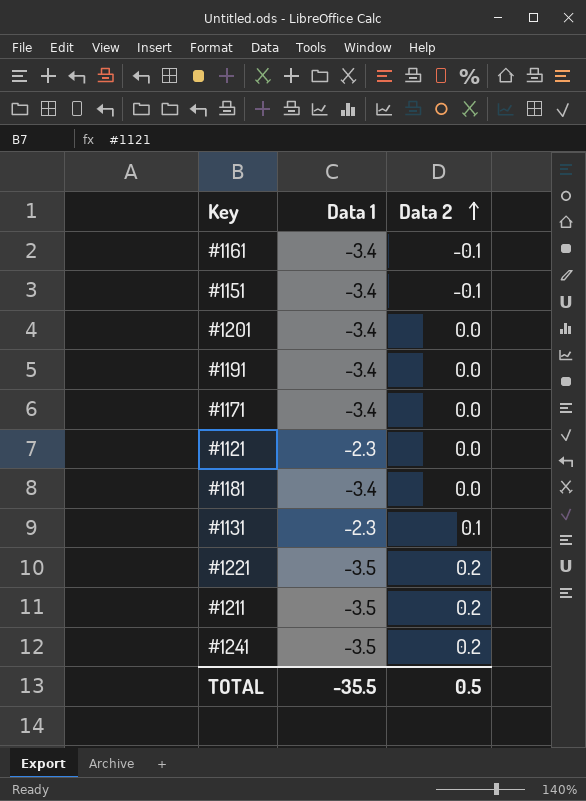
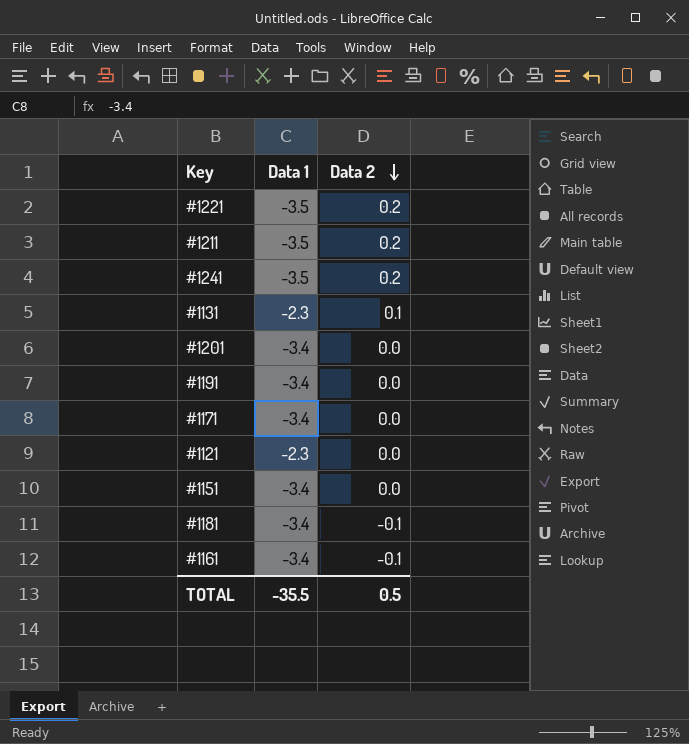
row order: Data 2 ascending -> Data 2 descending
#1151 | Data 2: -0.1 -> 0.0
#1181 | Data 2: 0.0 -> -0.1

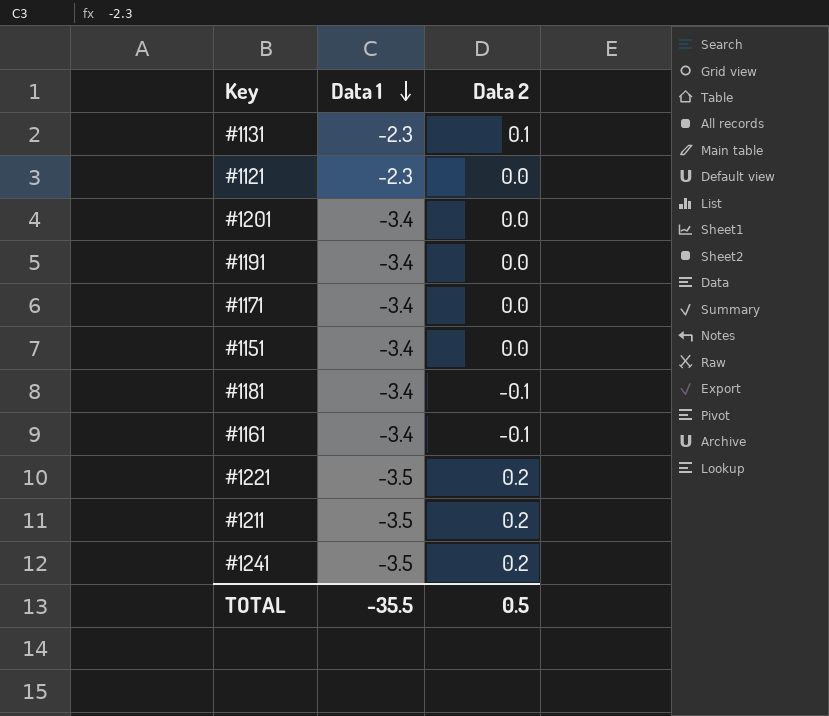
row order: Data 2 descending -> Data 1 descending

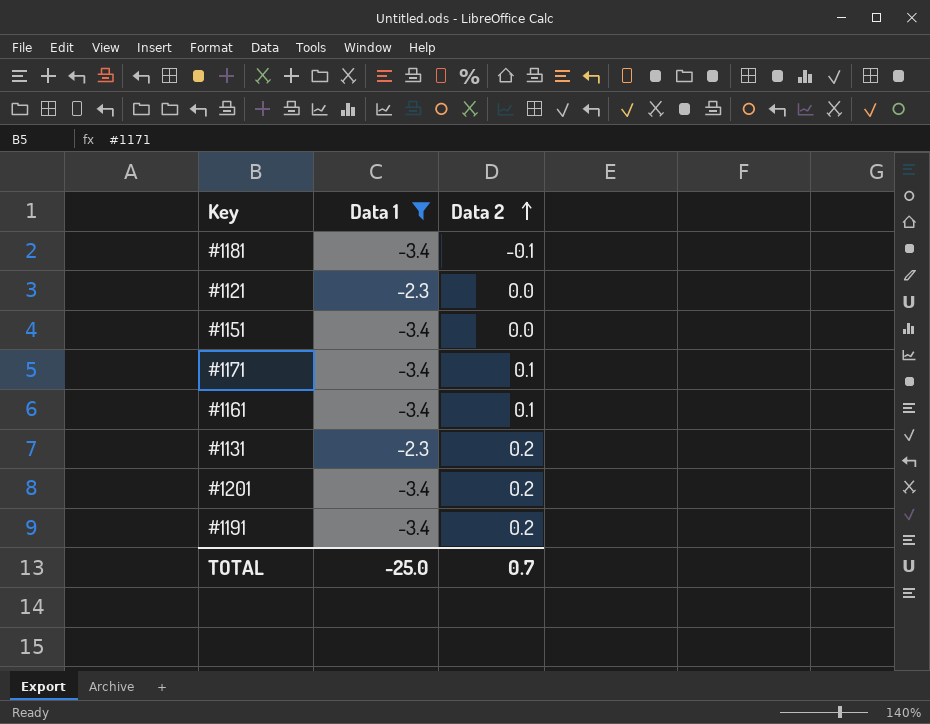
filter: none -> Data 1 != -3.5
row order: Data 1 descending -> Data 2 ascending
#1171 | Data 2: 0.0 -> 0.1
#1161 | Data 2: -0.1 -> 0.1
#1131 | Data 2: 0.1 -> 0.2
#1201 | Data 2: 0.0 -> 0.2
#1191 | Data 2: 0.0 -> 0.2
TOTAL | Data 1: -35.5 -> -25.0
TOTAL | Data 2: 0.5 -> 0.7

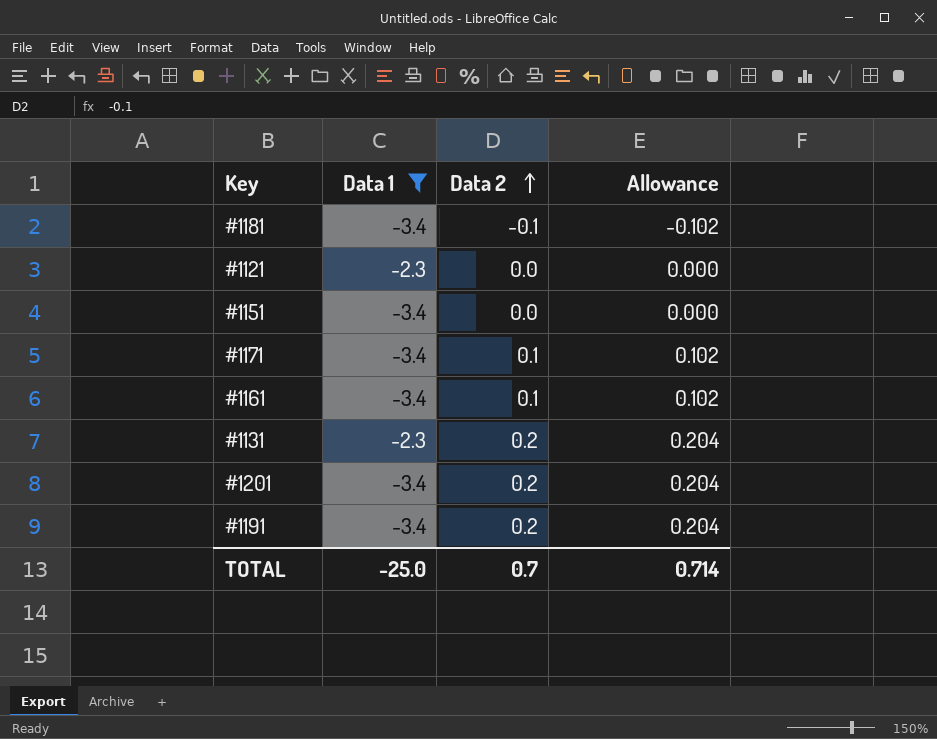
column Allowance | formula: none -> [Data 2] * 1.02

